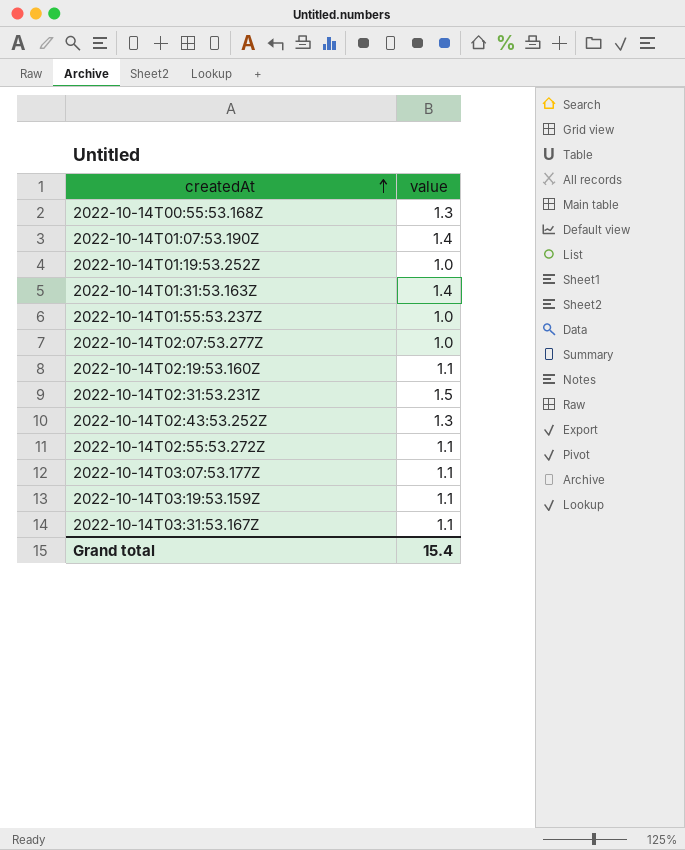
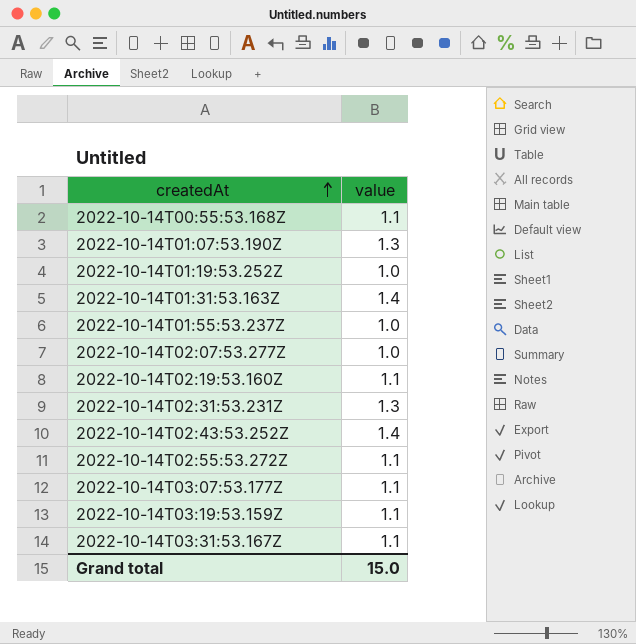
2022-10-14T00:55:53.168Z | value: 1.3 -> 1.1
2022-10-14T01:07:53.190Z | value: 1.4 -> 1.3
2022-10-14T02:31:53.231Z | value: 1.5 -> 1.3
2022-10-14T02:43:53.252Z | value: 1.3 -> 1.4
Grand total | value: 15.4 -> 15.0

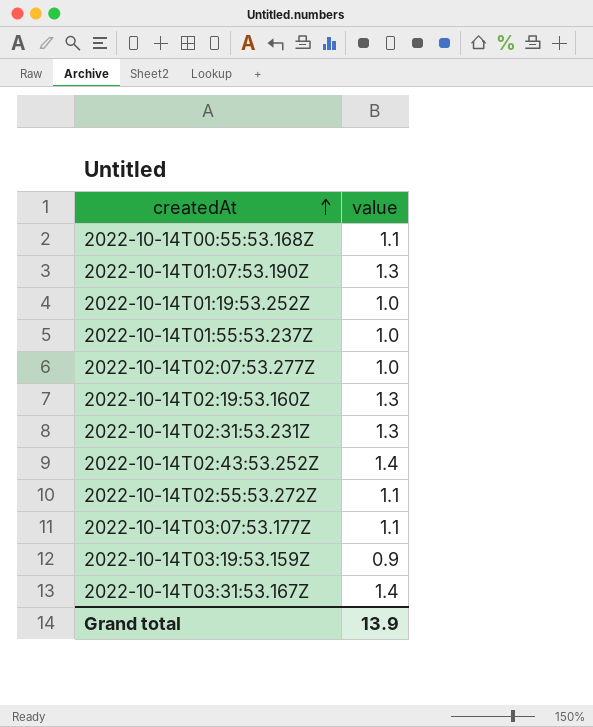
row 2022-10-14T01:31:53.163Z: 1.4 -> none
2022-10-14T02:19:53.160Z | value: 1.1 -> 1.3
2022-10-14T03:19:53.159Z | value: 1.1 -> 0.9
2022-10-14T03:31:53.167Z | value: 1.1 -> 1.4
Grand total | value: 15.0 -> 13.9

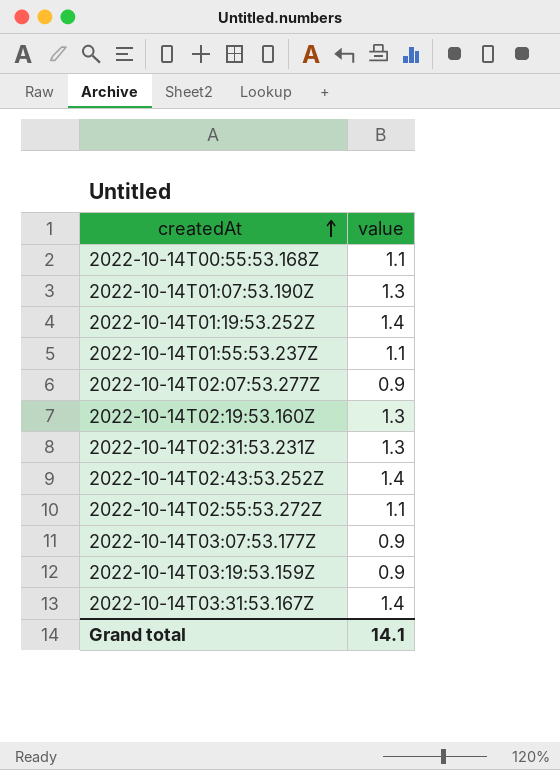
2022-10-14T01:19:53.252Z | value: 1.0 -> 1.4
2022-10-14T01:55:53.237Z | value: 1.0 -> 1.1
2022-10-14T02:07:53.277Z | value: 1.0 -> 0.9
2022-10-14T03:07:53.177Z | value: 1.1 -> 0.9
Grand total | value: 13.9 -> 14.1

